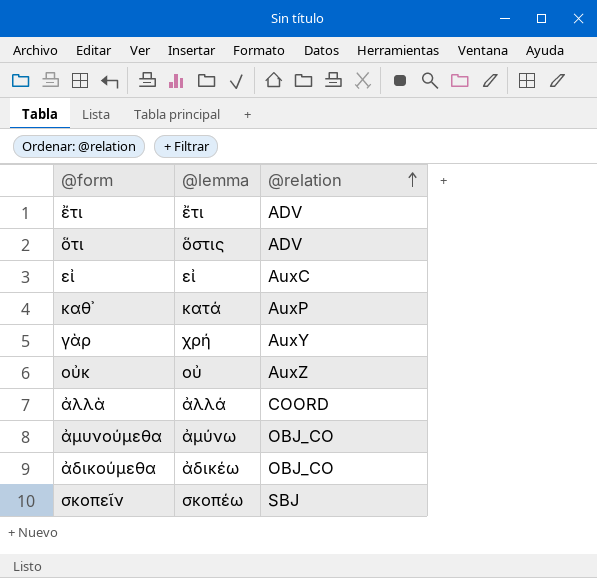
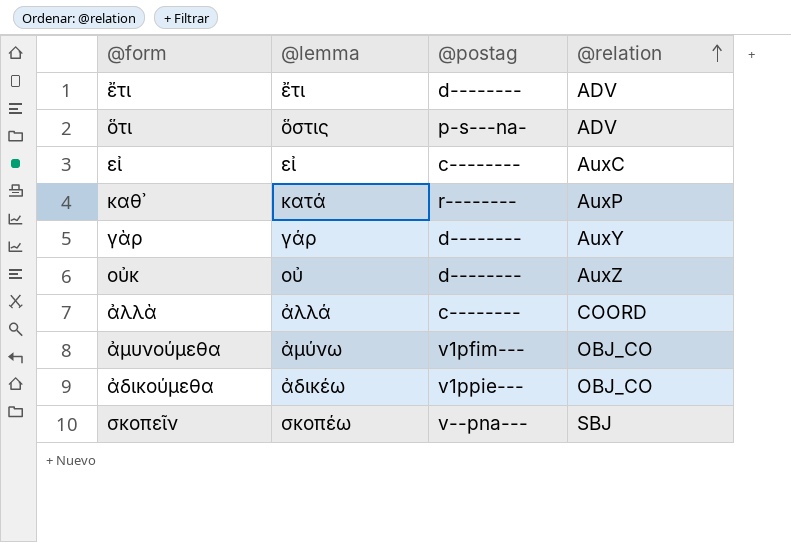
column @postag | position: none -> 3
γὰρ | @lemma: χρή -> γάρ

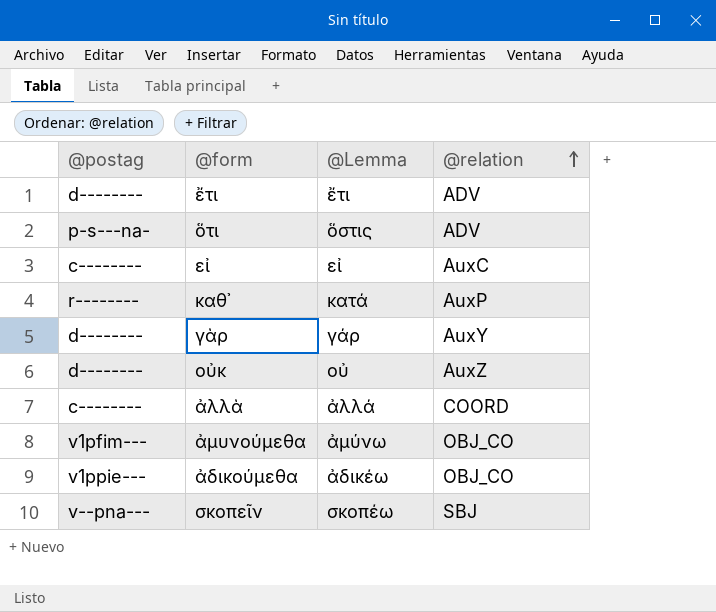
column @postag | position: 3 -> 1
column name: @lemma -> @Lemma

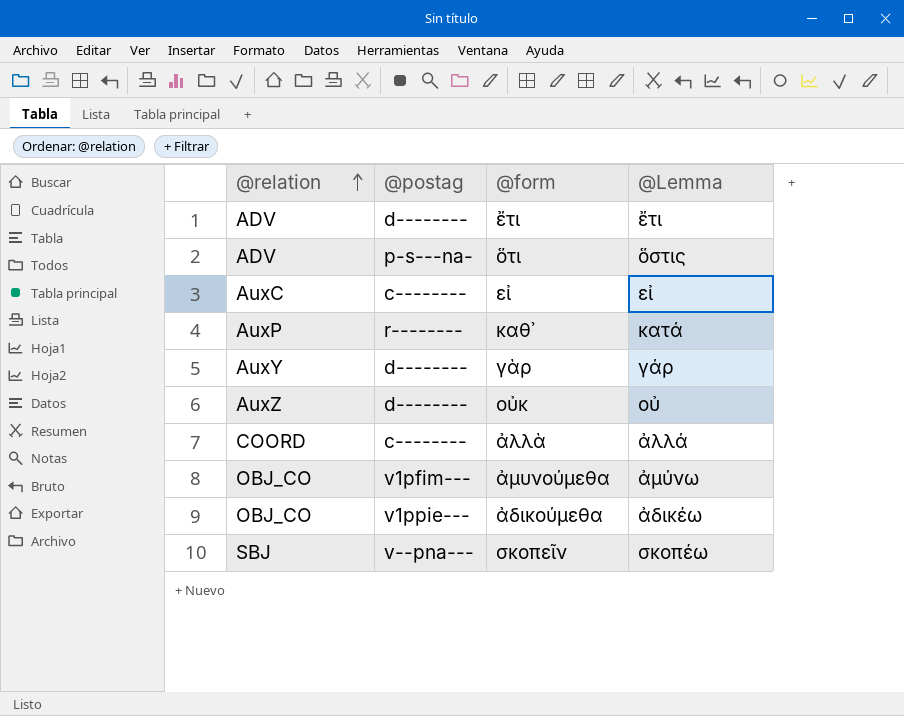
column @relation | position: 4 -> 1

